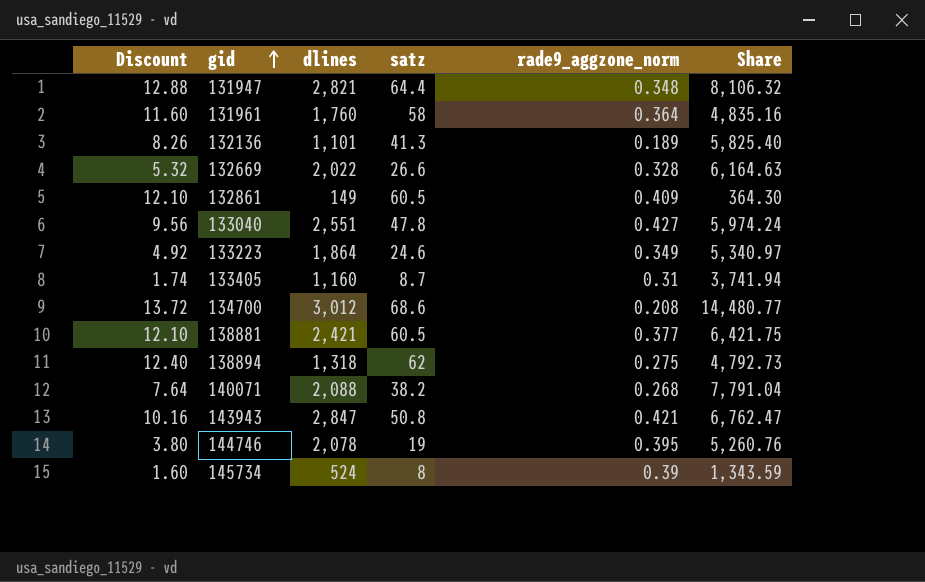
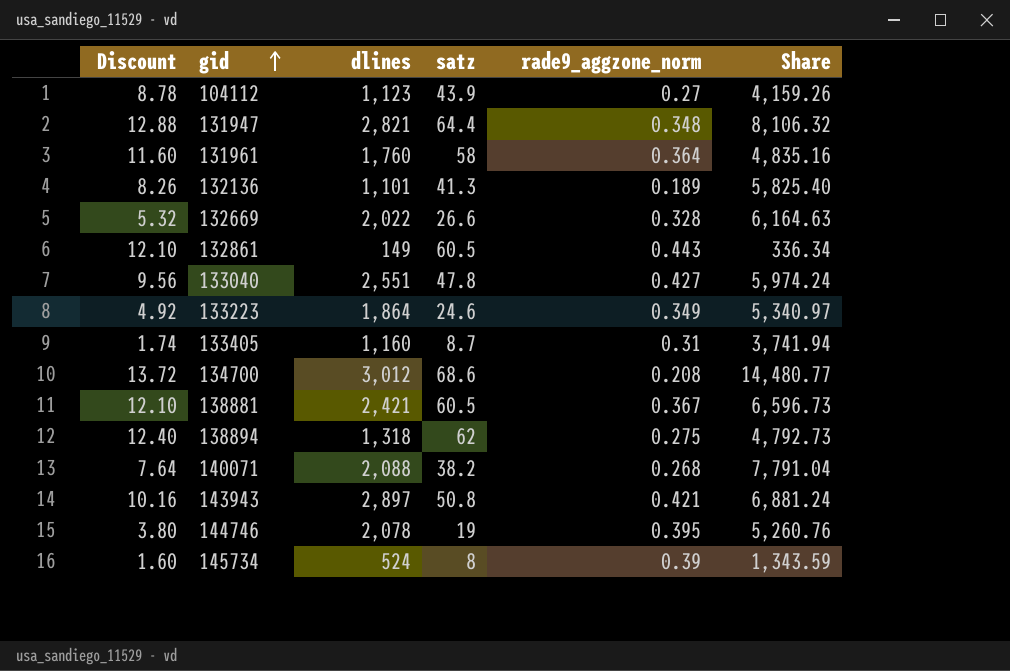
row 104112: none -> 8.78 | 1,123 | 43.9 | 0.27 | 4,159.26
132861 | rade9_aggzone_norm: 0.409 -> 0.443
132861 | Share: 364.30 -> 336.34
138881 | rade9_aggzone_norm: 0.377 -> 0.367
138881 | Share: 6,421.75 -> 6,596.73
143943 | dlines: 2,847 -> 2,897
143943 | Share: 6,762.47 -> 6,881.24

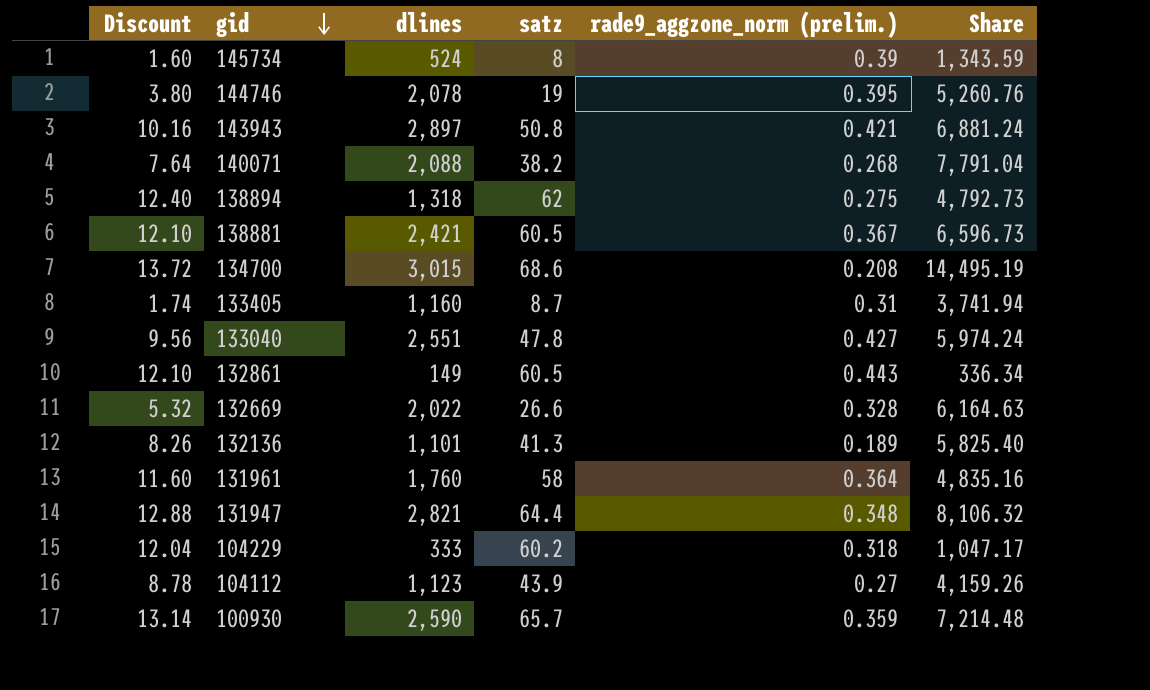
row order: gid ascending -> gid descending
column name: rade9_aggzone_norm -> rade9_aggzone_norm (prelim.)
row 133223: 4.92 | 1,864 | 24.6 | 0.349 | 5,340.97 -> none
134700 | dlines: 3,012 -> 3,015
134700 | Share: 14,480.77 -> 14,495.19
row 104229: none -> 12.04 | 333 | 60.2 | 0.318 | 1,047.17
row 100930: none -> 13.14 | 2,590 | 65.7 | 0.359 | 7,214.48

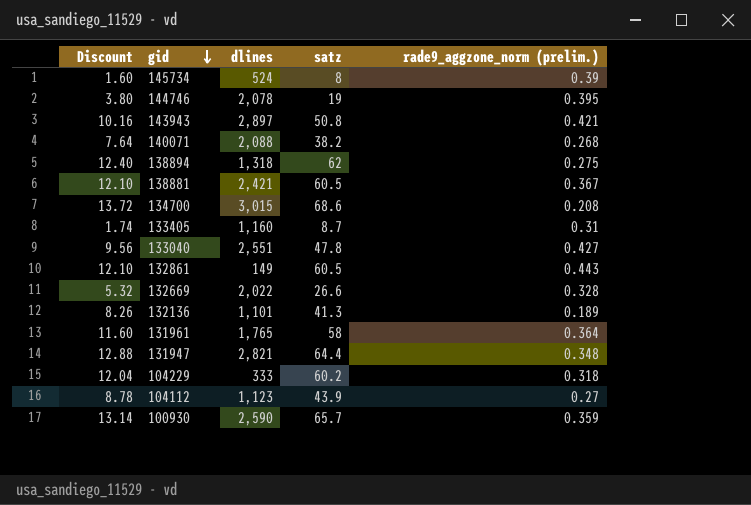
column Share | formula: [dlines] / [rade9_aggzone_norm (prelim.)] -> none
131961 | dlines: 1,760 -> 1,765

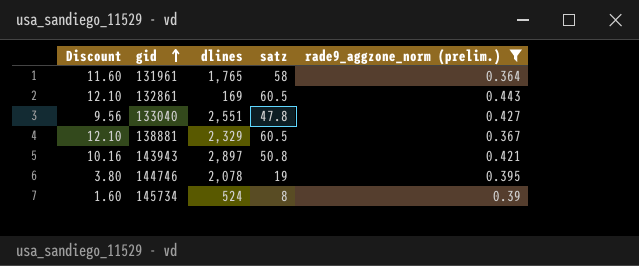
filter: none -> rade9_aggzone_norm (prelim.) >= 0.364
row order: gid descending -> gid ascending
132861 | dlines: 149 -> 169
138881 | dlines: 2,421 -> 2,329

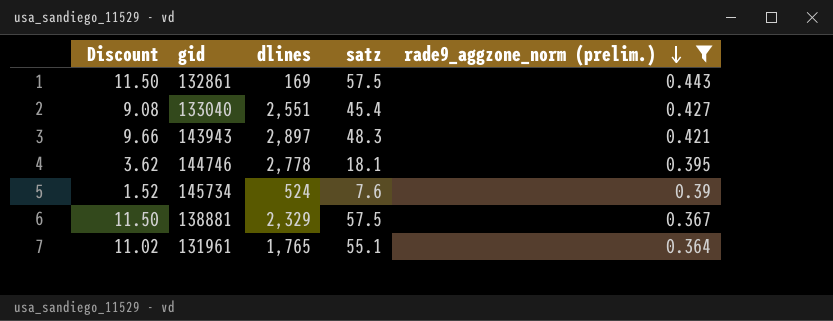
row order: gid ascending -> rade9_aggzone_norm (prelim.) descending
132861 | Discount: 12.10 -> 11.50
132861 | satz: 60.5 -> 57.5
133040 | Discount: 9.56 -> 9.08
133040 | satz: 47.8 -> 45.4
143943 | Discount: 10.16 -> 9.66
143943 | satz: 50.8 -> 48.3
144746 | Discount: 3.80 -> 3.62
144746 | dlines: 2,078 -> 2,778
144746 | satz: 19 -> 18.1
145734 | Discount: 1.60 -> 1.52
145734 | satz: 8 -> 7.6
138881 | Discount: 12.10 -> 11.50
138881 | satz: 60.5 -> 57.5
131961 | Discount: 11.60 -> 11.02
131961 | satz: 58 -> 55.1

